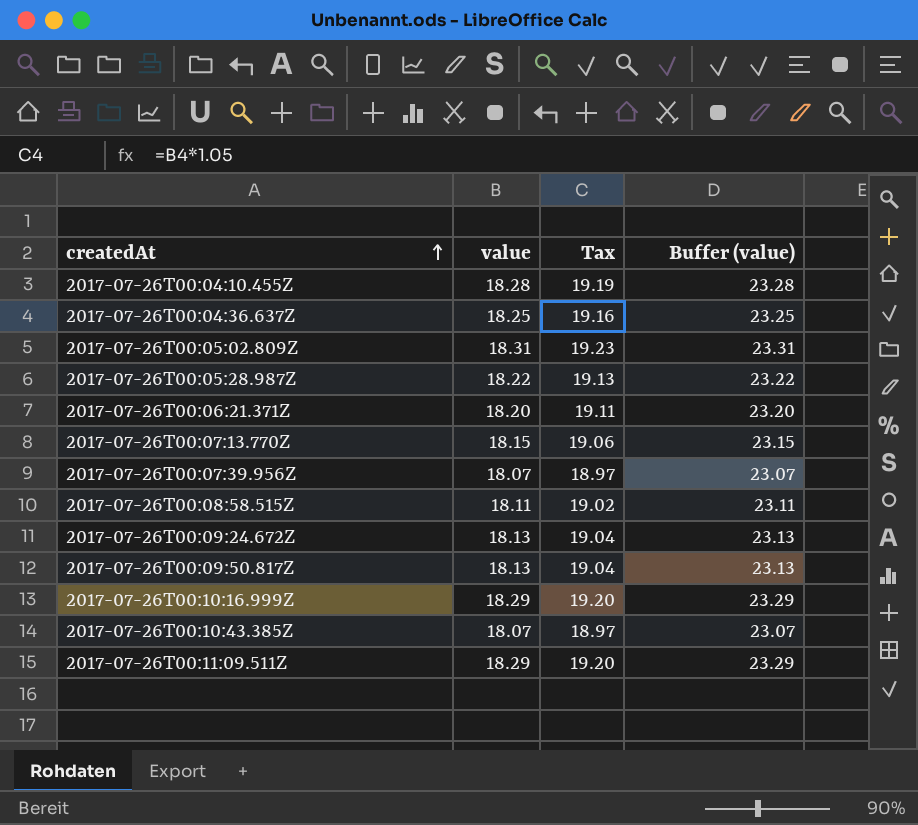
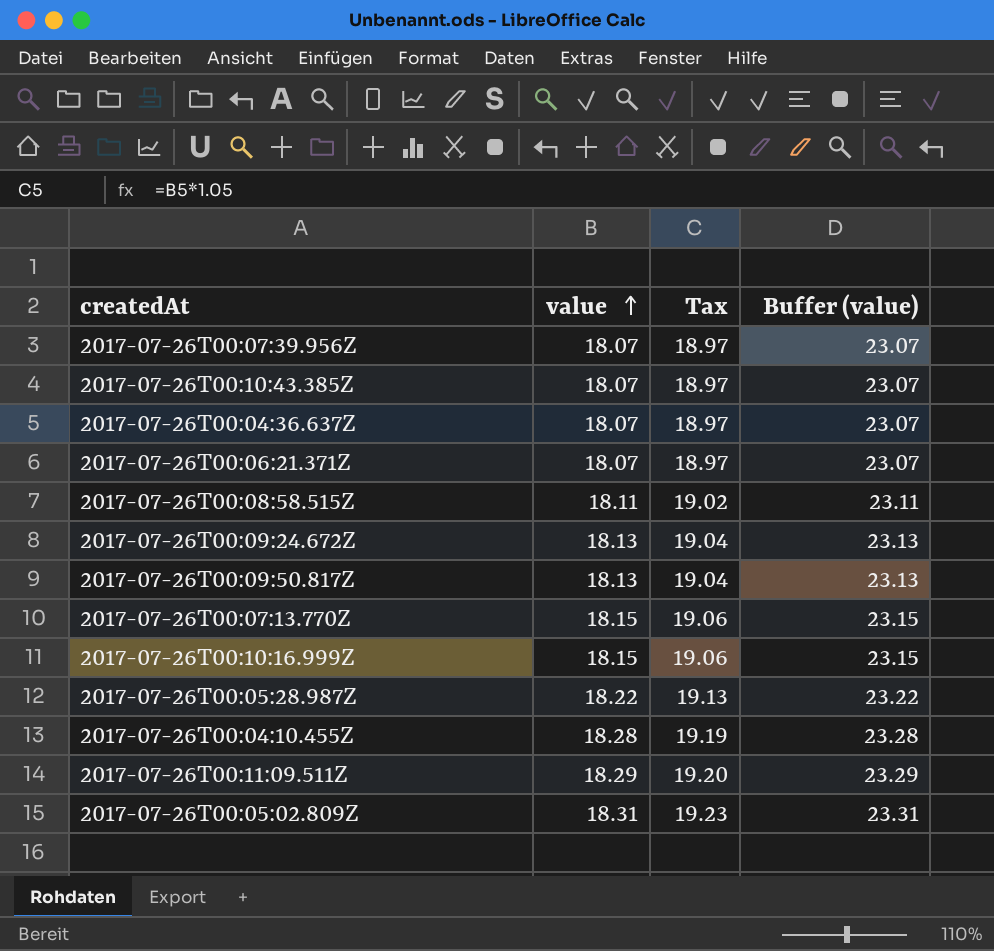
row order: createdAt ascending -> value ascending
2017-07-26T00:04:36.637Z | value: 18.25 -> 18.07
2017-07-26T00:04:36.637Z | Tax: 19.16 -> 18.97
2017-07-26T00:04:36.637Z | Buffer (value): 23.25 -> 23.07
2017-07-26T00:06:21.371Z | value: 18.20 -> 18.07
2017-07-26T00:06:21.371Z | Tax: 19.11 -> 18.97
2017-07-26T00:06:21.371Z | Buffer (value): 23.20 -> 23.07
2017-07-26T00:10:16.999Z | value: 18.29 -> 18.15
2017-07-26T00:10:16.999Z | Tax: 19.20 -> 19.06
2017-07-26T00:10:16.999Z | Buffer (value): 23.29 -> 23.15

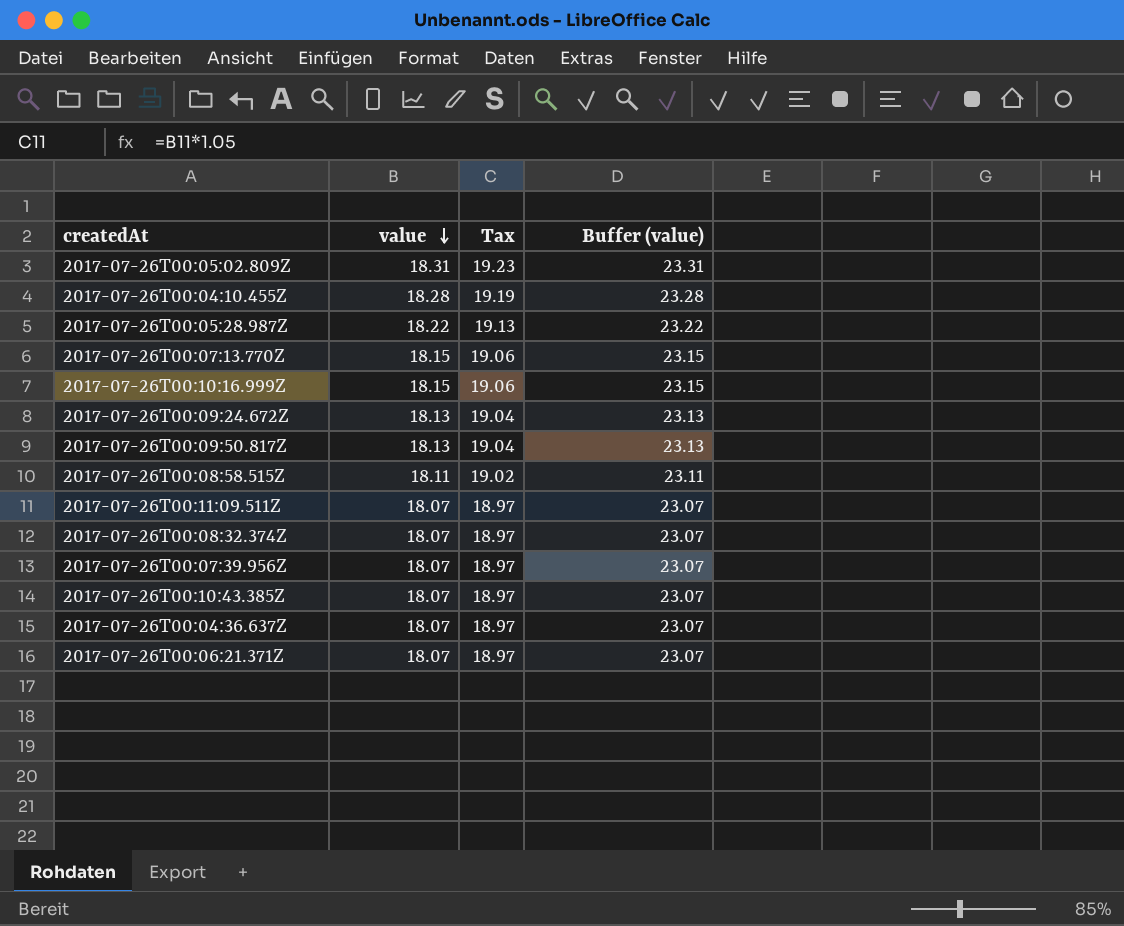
row order: value ascending -> value descending
2017-07-26T00:11:09.511Z | value: 18.29 -> 18.07
2017-07-26T00:11:09.511Z | Tax: 19.20 -> 18.97
2017-07-26T00:11:09.511Z | Buffer (value): 23.29 -> 23.07
row 2017-07-26T00:08:32.374Z: none -> 18.07 | 18.97 | 23.07

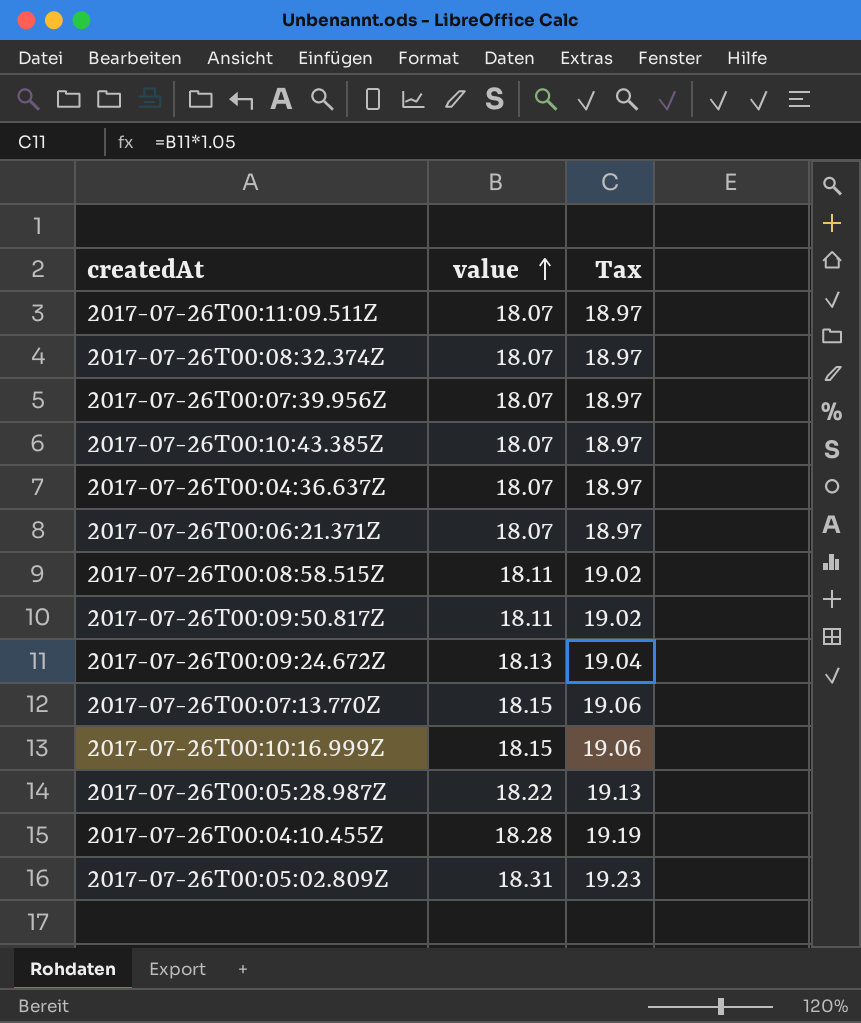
row order: value descending -> value ascending
column Buffer (value) | formula: [value] + 5 -> none
2017-07-26T00:09:50.817Z | value: 18.13 -> 18.11
2017-07-26T00:09:50.817Z | Tax: 19.04 -> 19.02

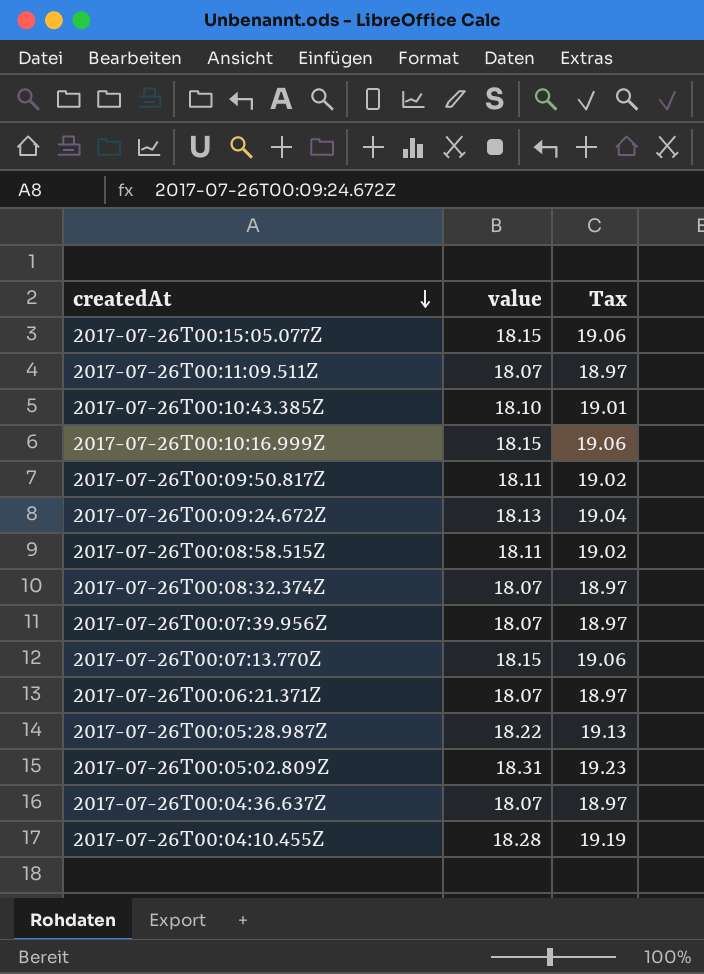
row order: value ascending -> createdAt descending
row 2017-07-26T00:15:05.077Z: none -> 18.15 | 19.06
2017-07-26T00:10:43.385Z | value: 18.07 -> 18.10
2017-07-26T00:10:43.385Z | Tax: 18.97 -> 19.01

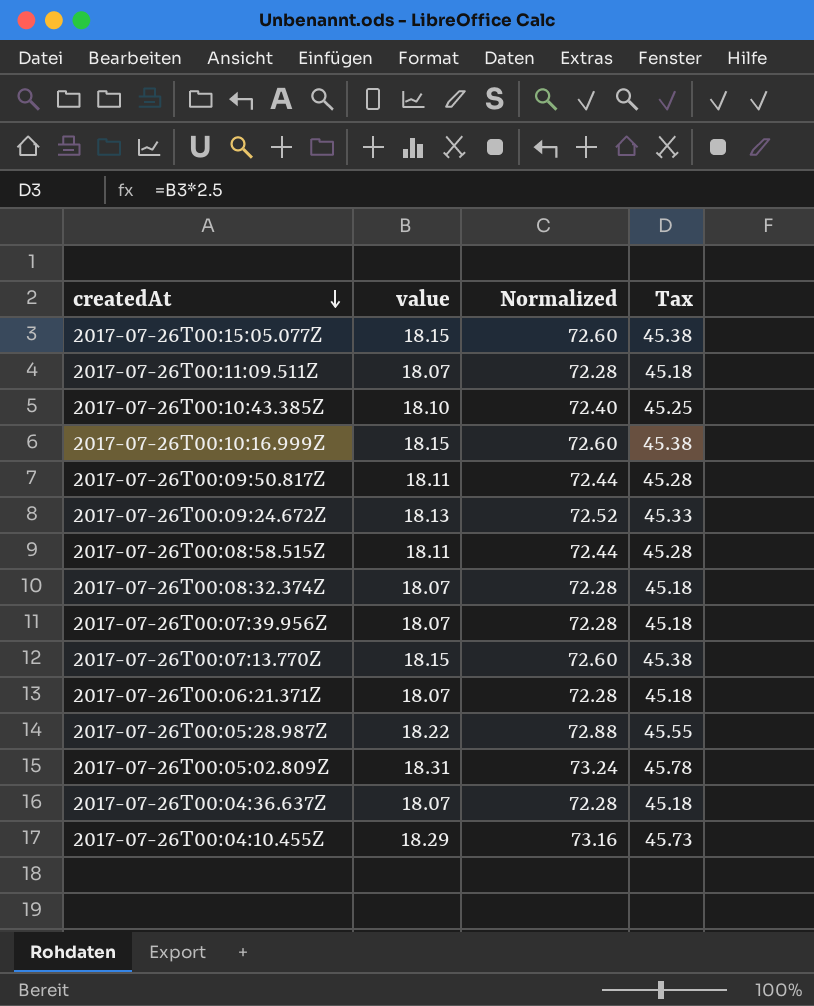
column Normalized | formula: none -> [value] * 4
column Tax | formula: [value] * 1.05 -> [value] * 2.5
2017-07-26T00:04:10.455Z | value: 18.28 -> 18.29

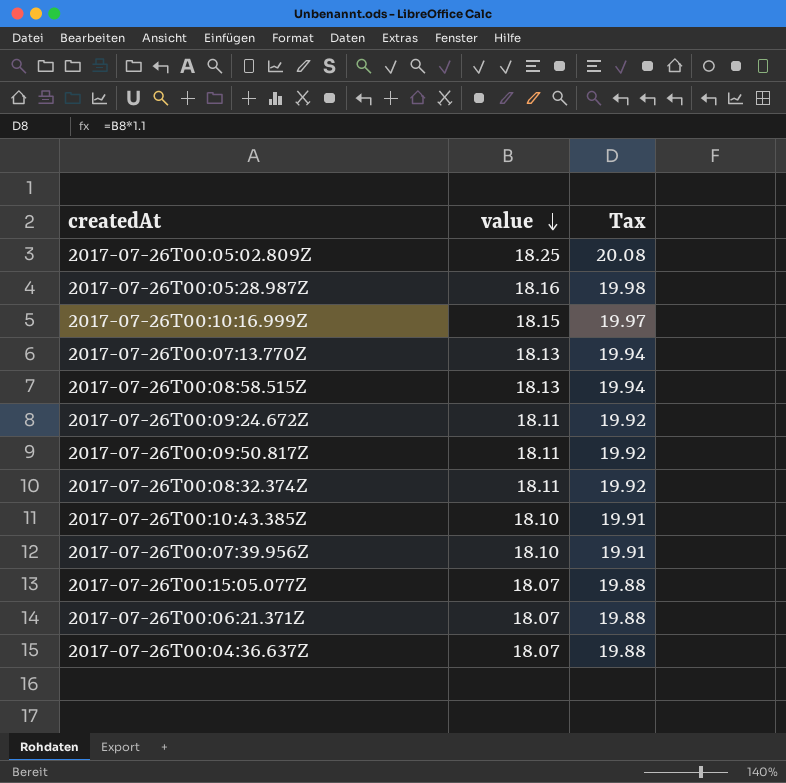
row order: createdAt descending -> value descending
column Normalized | formula: [value] * 4 -> none
column Tax | formula: [value] * 2.5 -> [value] * 1.1
row 2017-07-26T00:11:09.511Z: 18.07 | 72.28 | 45.18 -> none
row 2017-07-26T00:04:10.455Z: 18.29 | 73.16 | 45.73 -> none
2017-07-26T00:05:02.809Z | value: 18.31 -> 18.25
2017-07-26T00:05:28.987Z | value: 18.22 -> 18.16
2017-07-26T00:07:13.770Z | value: 18.15 -> 18.13
2017-07-26T00:08:58.515Z | value: 18.11 -> 18.13
2017-07-26T00:09:24.672Z | value: 18.13 -> 18.11
2017-07-26T00:08:32.374Z | value: 18.07 -> 18.11
2017-07-26T00:07:39.956Z | value: 18.07 -> 18.10
2017-07-26T00:15:05.077Z | value: 18.15 -> 18.07

